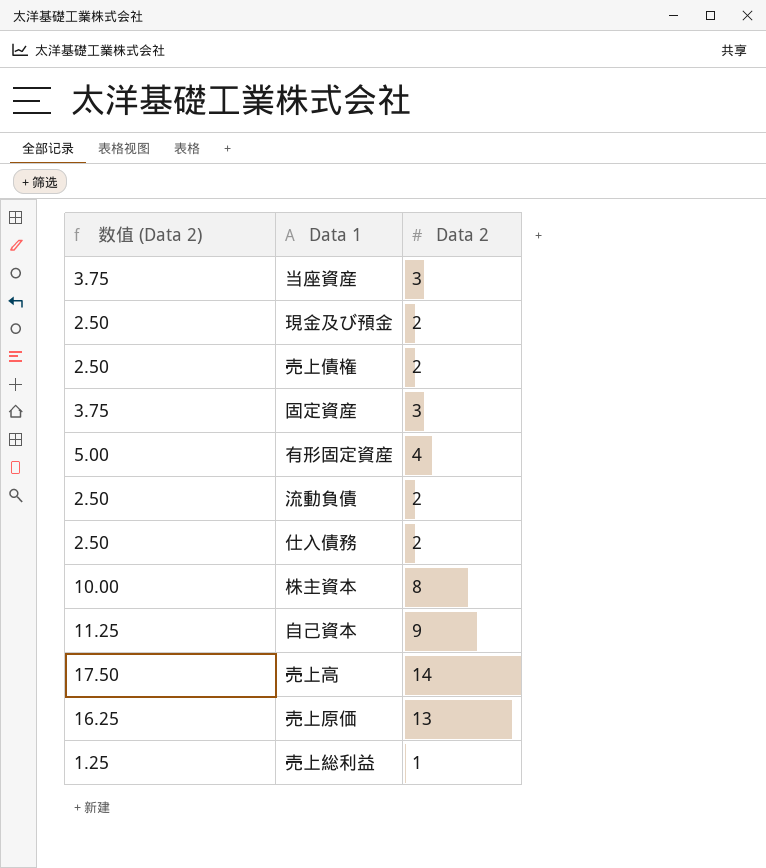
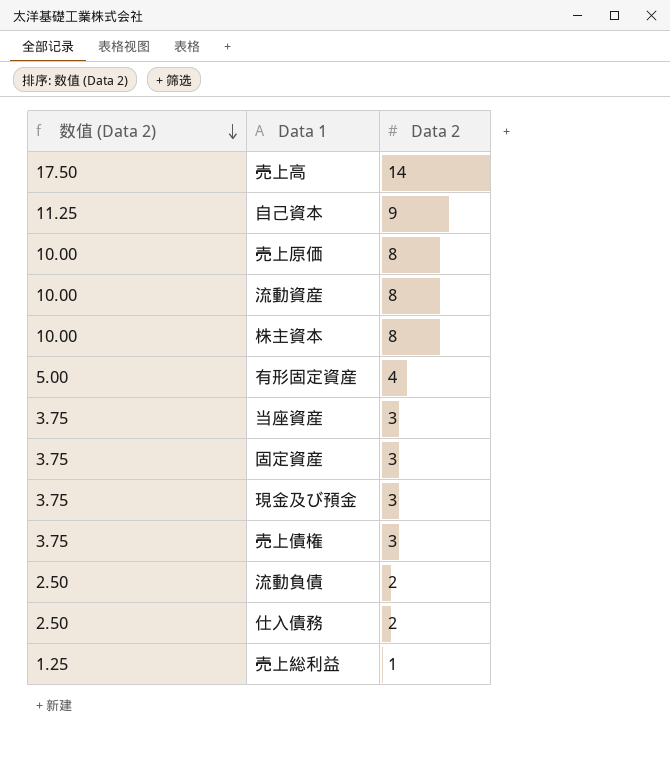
row order: none -> 数值 (Data 2) descending
売上原価 | 数值 (Data 2): 16.25 -> 10.00
売上原価 | Data 2: 13 -> 8
row 流動資産: none -> 10.00 | 8
現金及び預金 | 数值 (Data 2): 2.50 -> 3.75
現金及び預金 | Data 2: 2 -> 3
売上債権 | 数值 (Data 2): 2.50 -> 3.75
売上債権 | Data 2: 2 -> 3

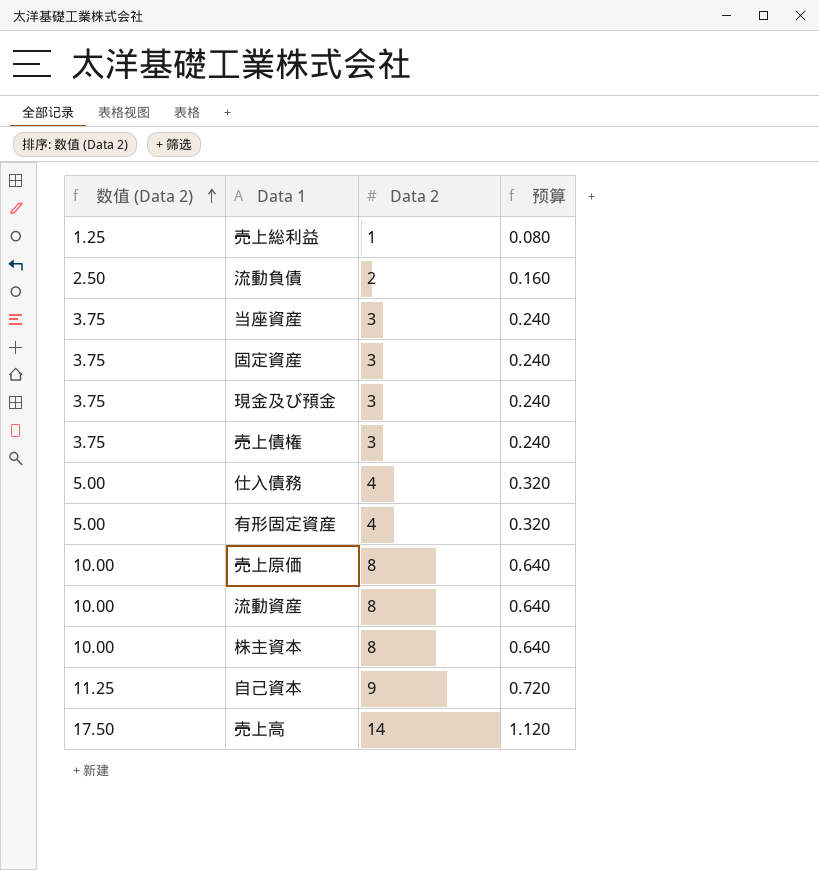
row order: 数值 (Data 2) descending -> 数值 (Data 2) ascending
column 预算 | formula: none -> [Data 2] * 0.08
仕入債務 | 数值 (Data 2): 2.50 -> 5.00
仕入債務 | Data 2: 2 -> 4

